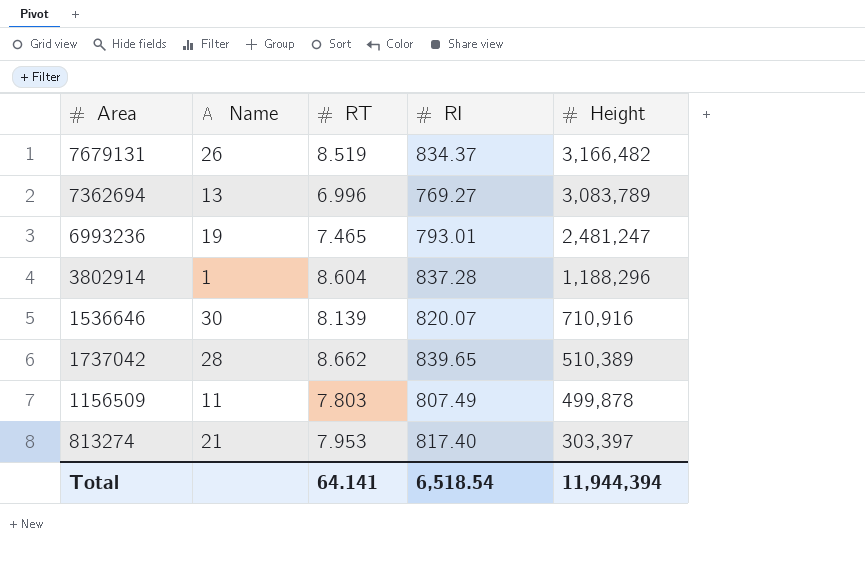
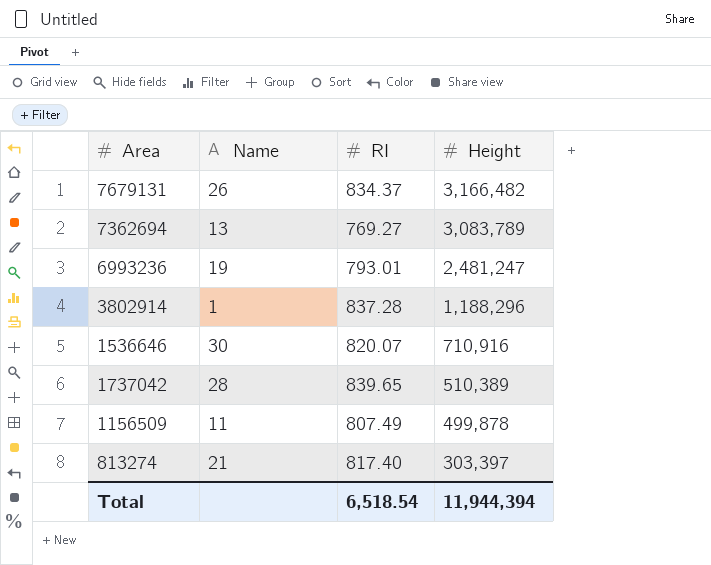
column RT | position: 3 -> none

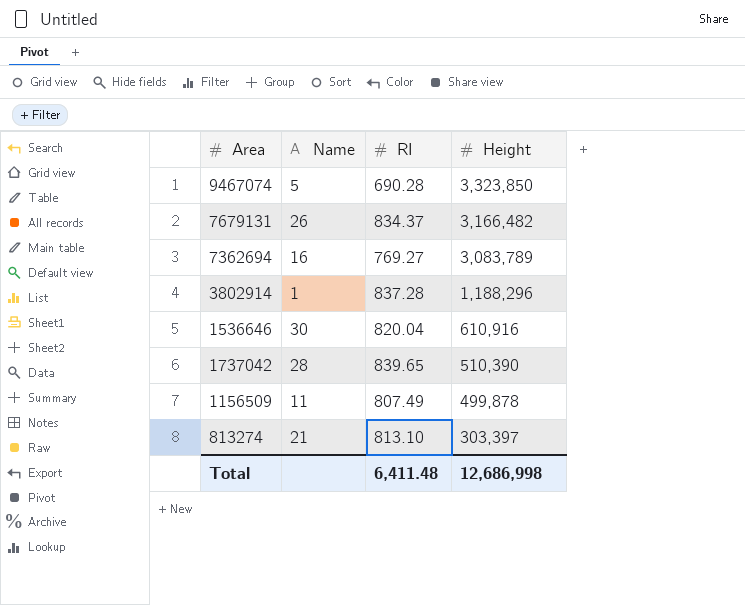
row 6993236: 19 | 793.01 | 2,481,247 -> none
row 9467074: none -> 5 | 690.28 | 3,323,850
7362694 | Name: 13 -> 16
1536646 | RI: 820.07 -> 820.04
1536646 | Height: 710,916 -> 610,916
1737042 | Height: 510,389 -> 510,390
813274 | RI: 817.40 -> 813.10
Total | RI: 6,518.54 -> 6,411.48
Total | Height: 11,944,394 -> 12,686,998

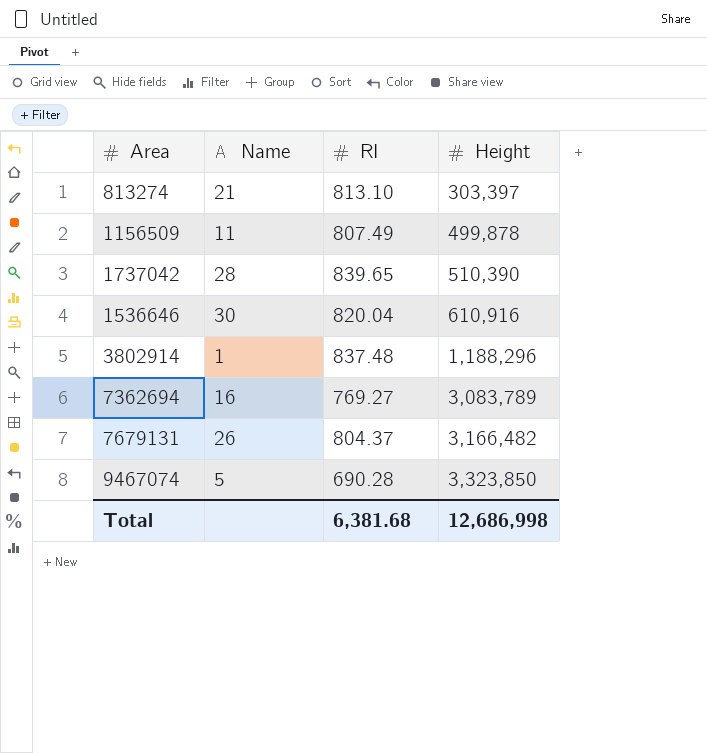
row order: Height descending -> Height ascending
3802914 | RI: 837.28 -> 837.48
7679131 | RI: 834.37 -> 804.37
Total | RI: 6,411.48 -> 6,381.68

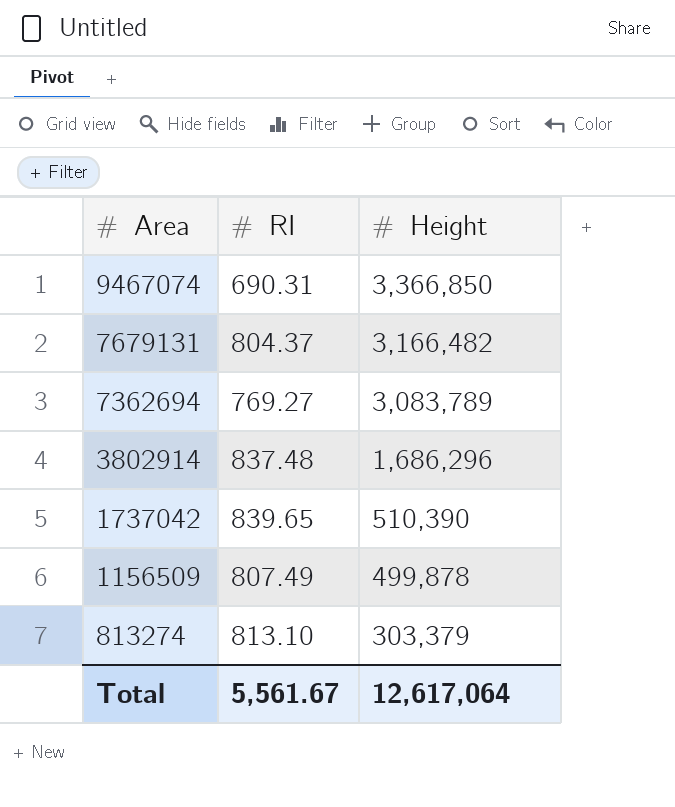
row order: Height ascending -> Area descending
column Name | position: 2 -> none
row 1536646: 30 | 820.04 | 610,916 -> none
9467074 | RI: 690.28 -> 690.31
9467074 | Height: 3,323,850 -> 3,366,850
3802914 | Height: 1,188,296 -> 1,686,296
813274 | Height: 303,397 -> 303,379
Total | RI: 6,381.68 -> 5,561.67
Total | Height: 12,686,998 -> 12,617,064

